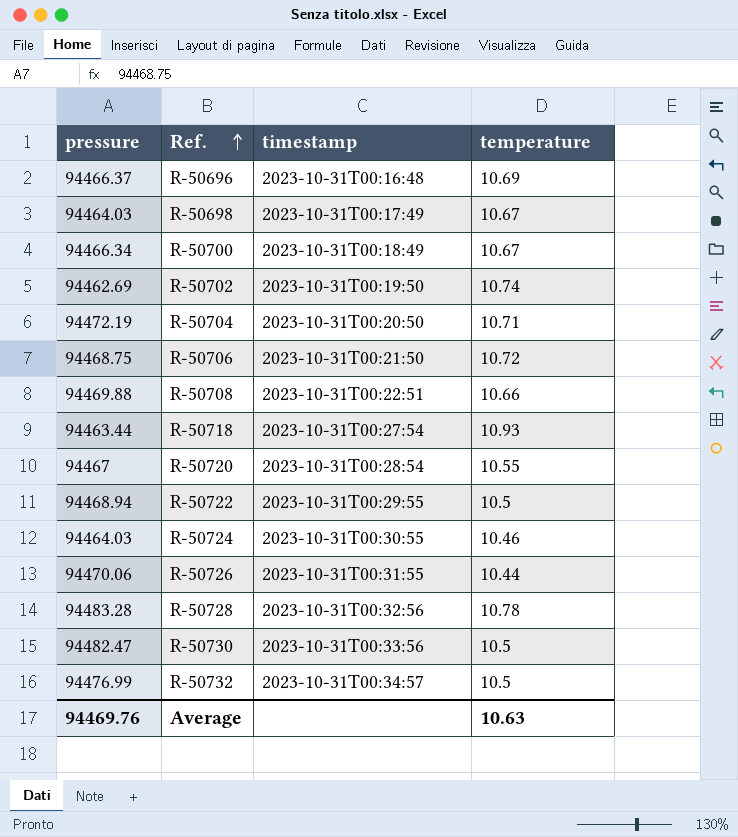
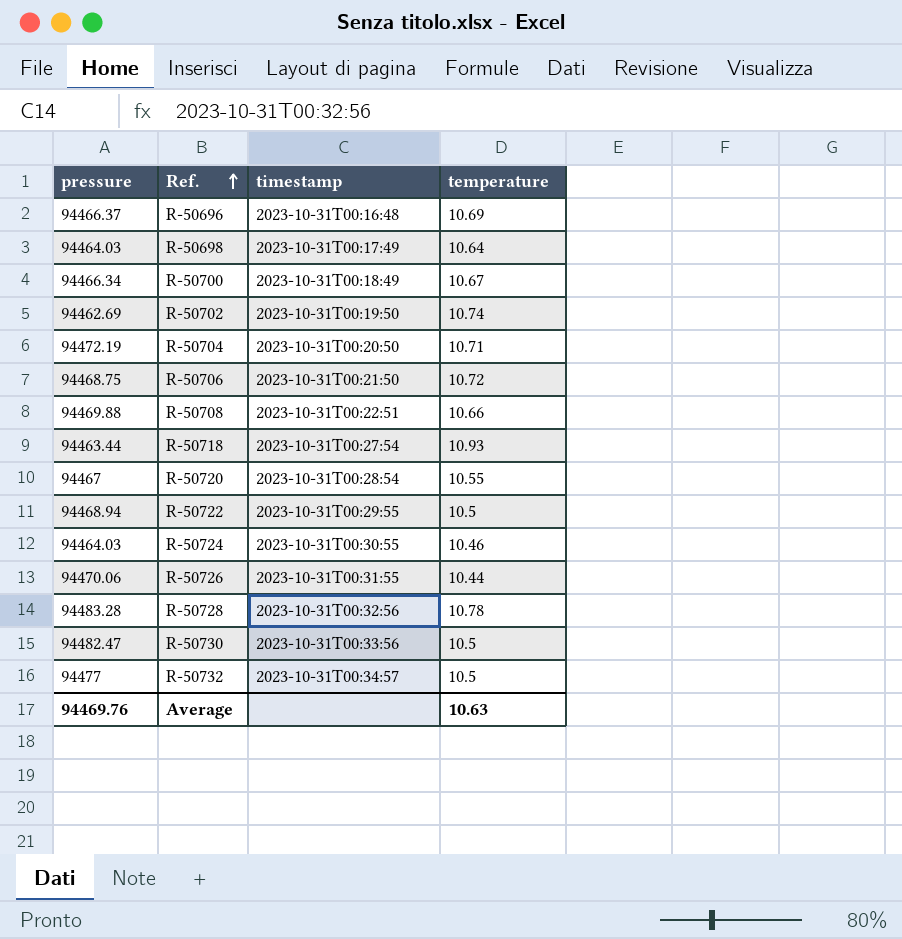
R-50698 | temperature: 10.67 -> 10.64
R-50732 | pressure: 94476.99 -> 94477

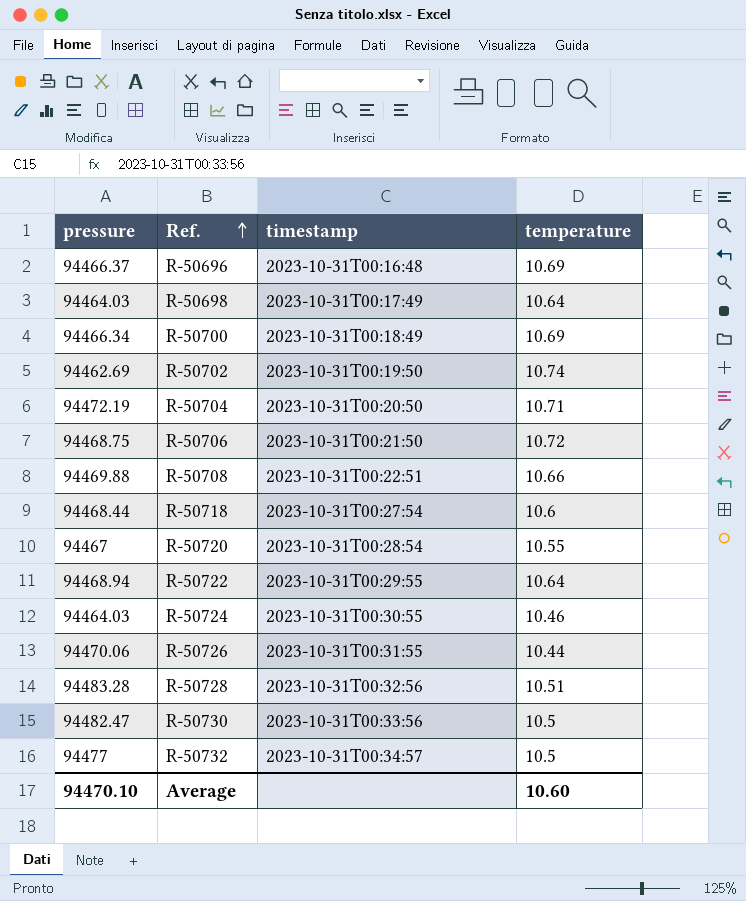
R-50700 | temperature: 10.67 -> 10.69
R-50718 | pressure: 94463.44 -> 94468.44
R-50718 | temperature: 10.93 -> 10.6
R-50722 | temperature: 10.5 -> 10.64
R-50728 | temperature: 10.78 -> 10.51
Average | pressure: 94469.76 -> 94470.10
Average | temperature: 10.63 -> 10.60

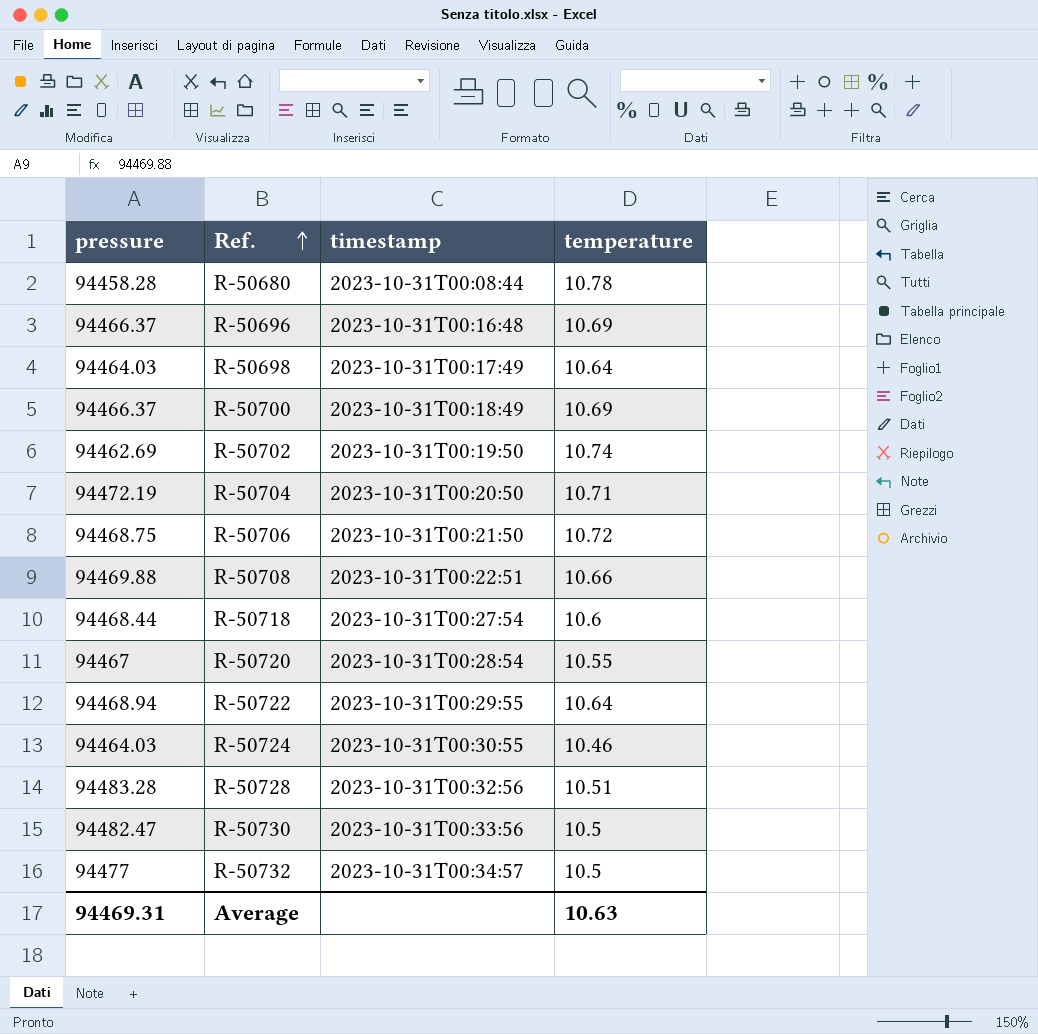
row R-50726: 94470.06 | 2023-10-31T00:31:55 | 10.44 -> none
row R-50680: none -> 94458.28 | 2023-10-31T00:08:44 | 10.78
R-50700 | pressure: 94466.34 -> 94466.37
Average | pressure: 94470.10 -> 94469.31
Average | temperature: 10.60 -> 10.63

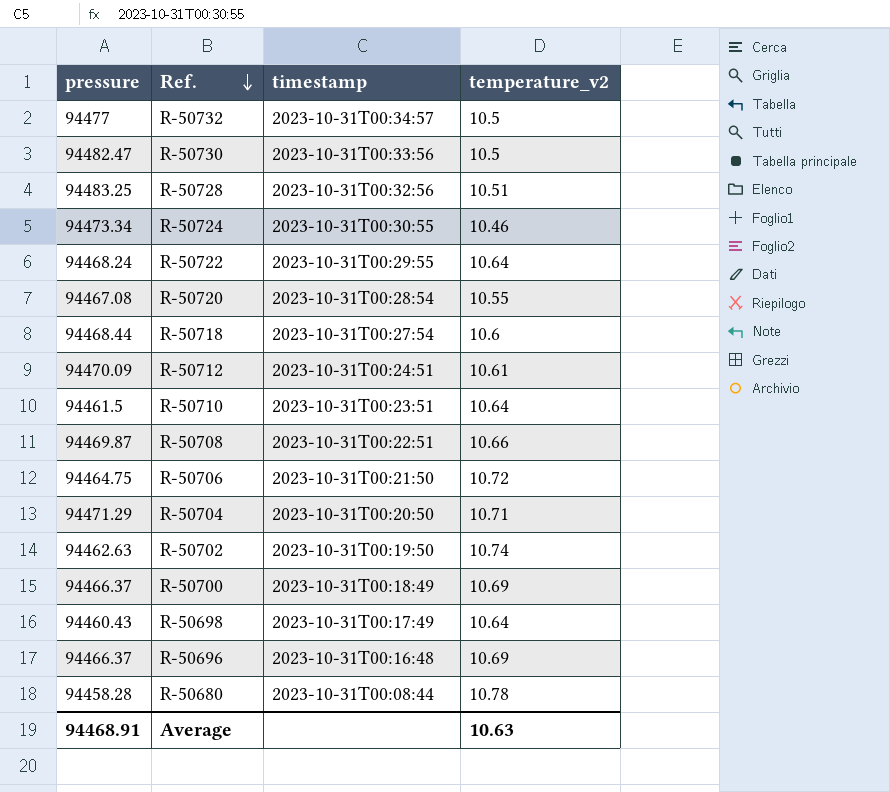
row order: Ref. ascending -> Ref. descending
column name: temperature -> temperature_v2
R-50728 | pressure: 94483.28 -> 94483.25
R-50724 | pressure: 94464.03 -> 94473.34
R-50722 | pressure: 94468.94 -> 94468.24
R-50720 | pressure: 94467 -> 94467.08
row R-50712: none -> 94470.09 | 2023-10-31T00:24:51 | 10.61
row R-50710: none -> 94461.5 | 2023-10-31T00:23:51 | 10.64
R-50708 | pressure: 94469.88 -> 94469.87
R-50706 | pressure: 94468.75 -> 94464.75
R-50704 | pressure: 94472.19 -> 94471.29
R-50702 | pressure: 94462.69 -> 94462.63
R-50698 | pressure: 94464.03 -> 94460.43
Average | pressure: 94469.31 -> 94468.91

